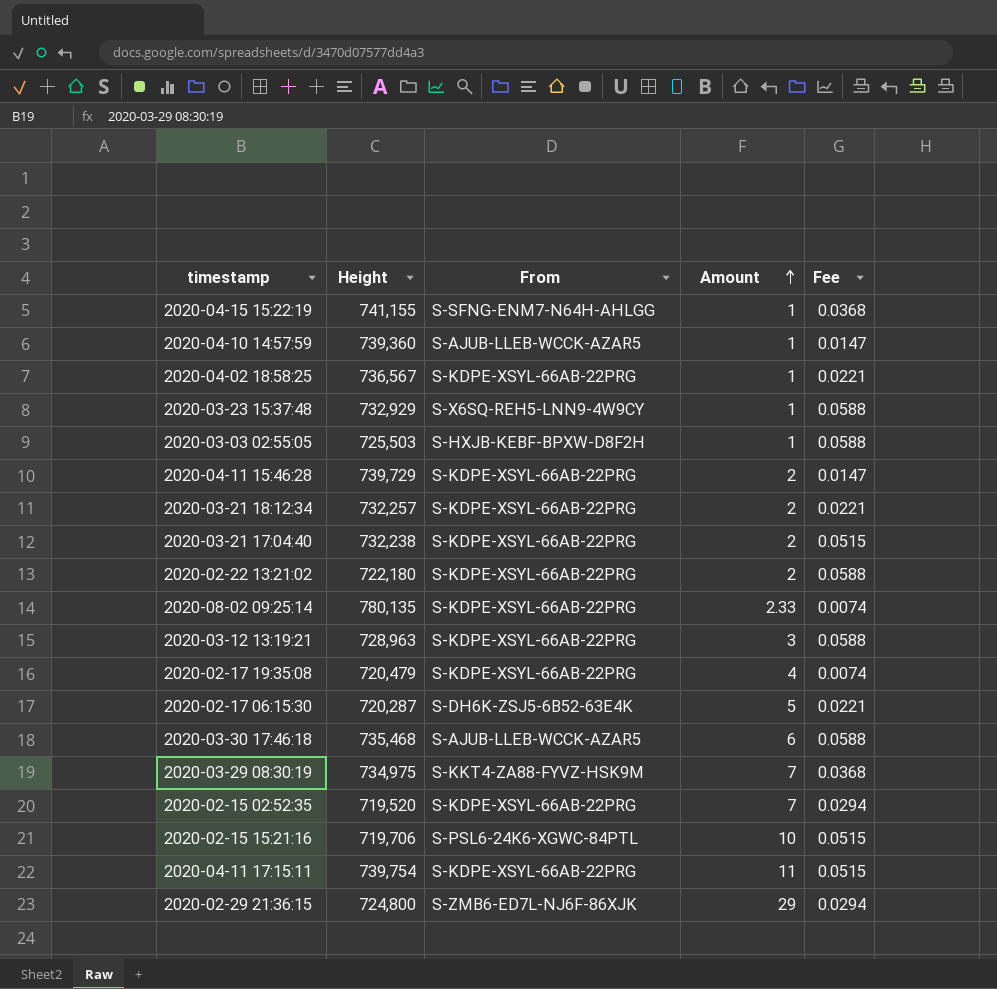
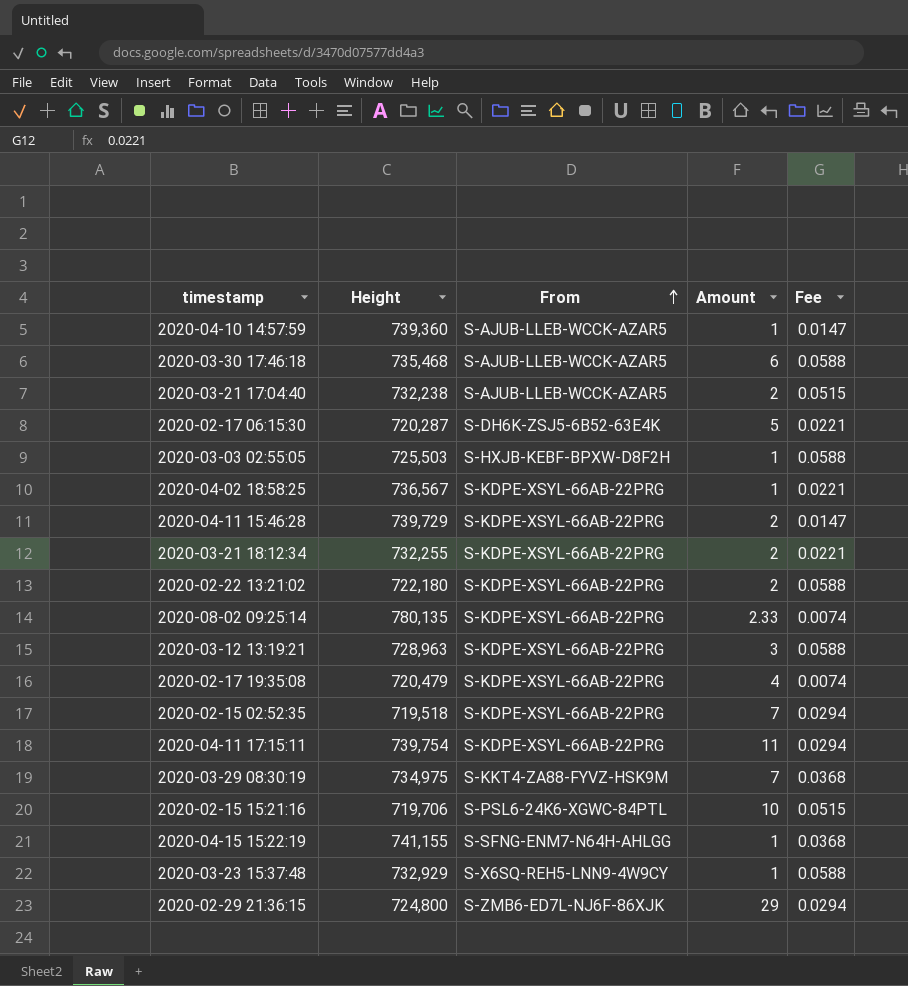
row order: Amount ascending -> From ascending
2020-03-21 17:04:40 | From: S-KDPE-XSYL-66AB-22PRG -> S-AJUB-LLEB-WCCK-AZAR5
2020-03-21 18:12:34 | Height: 732,257 -> 732,255
2020-02-15 02:52:35 | Height: 719,520 -> 719,518
2020-04-11 17:15:11 | Fee: 0.0515 -> 0.0294

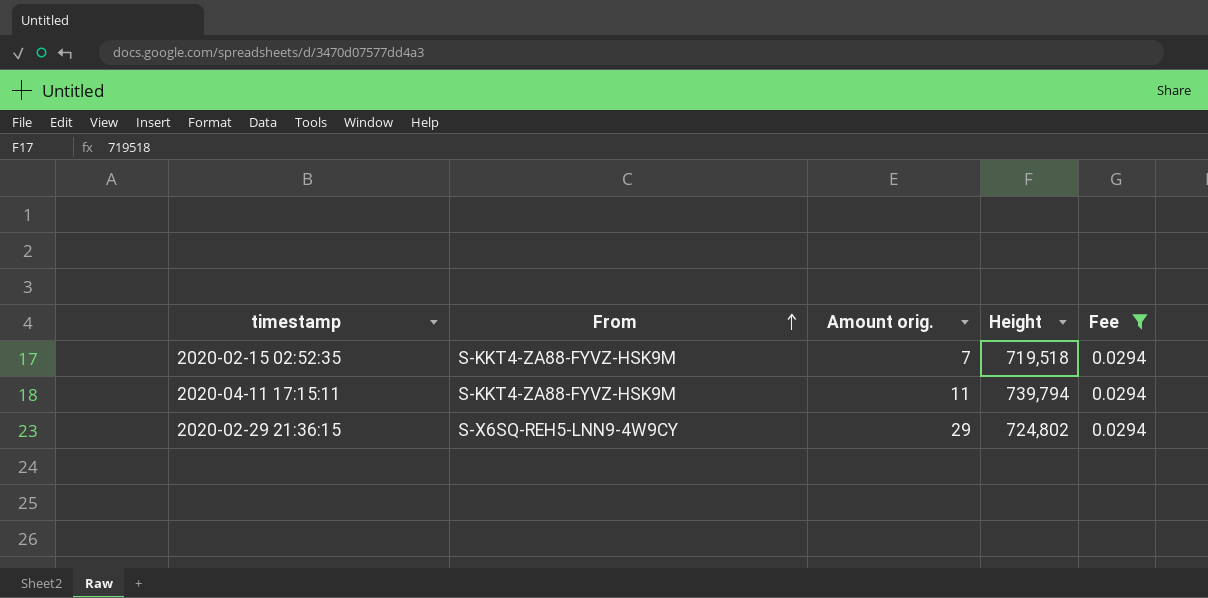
filter: none -> Fee = 0.0294
column name: Amount -> Amount orig.
column Height | position: 2 -> 4
2020-02-15 02:52:35 | From: S-KDPE-XSYL-66AB-22PRG -> S-KKT4-ZA88-FYVZ-HSK9M
2020-04-11 17:15:11 | From: S-KDPE-XSYL-66AB-22PRG -> S-KKT4-ZA88-FYVZ-HSK9M
2020-04-11 17:15:11 | Height: 739,754 -> 739,794
2020-02-29 21:36:15 | From: S-ZMB6-ED7L-NJ6F-86XJK -> S-X6SQ-REH5-LNN9-4W9CY
2020-02-29 21:36:15 | Height: 724,800 -> 724,802

